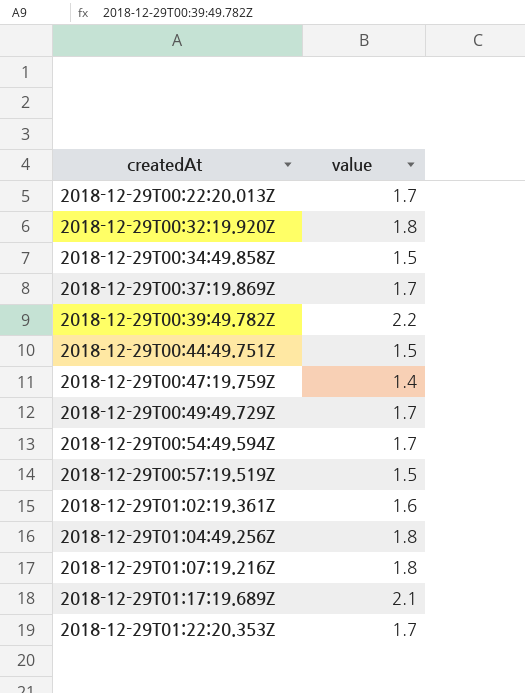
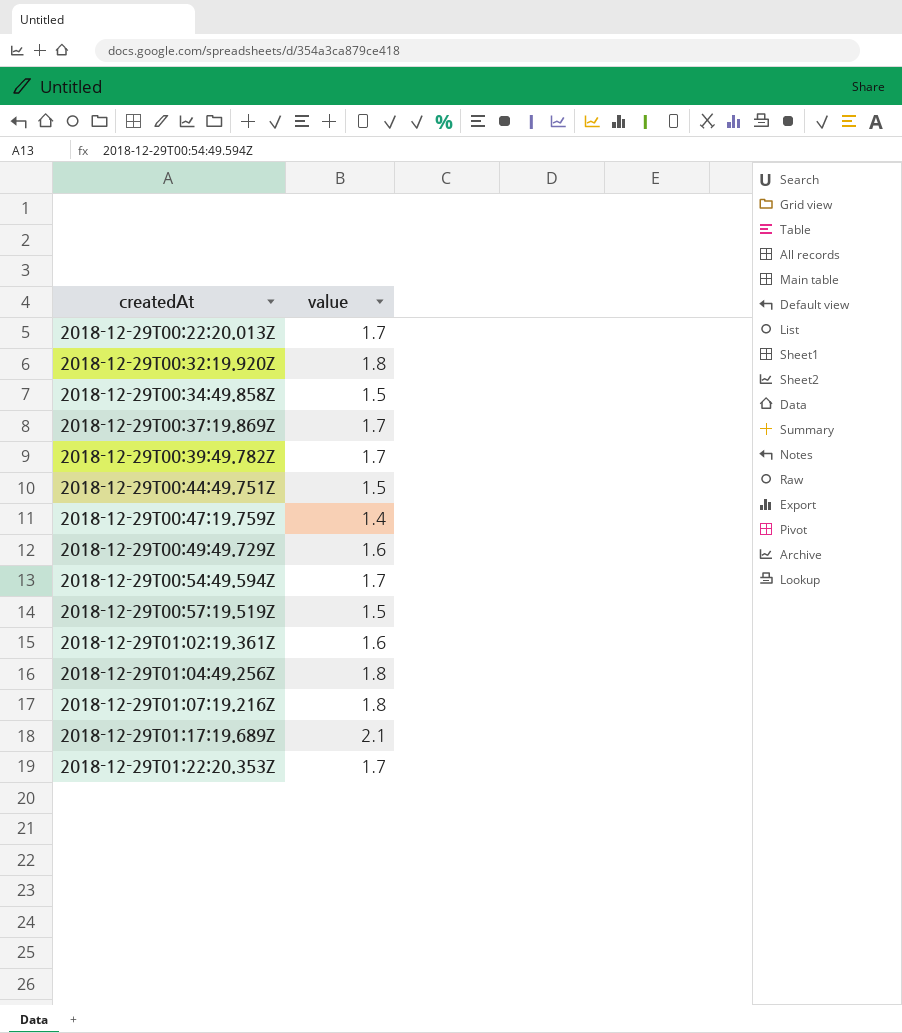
2018-12-29T00:39:49.782Z | value: 2.2 -> 1.7
2018-12-29T00:49:49.729Z | value: 1.7 -> 1.6

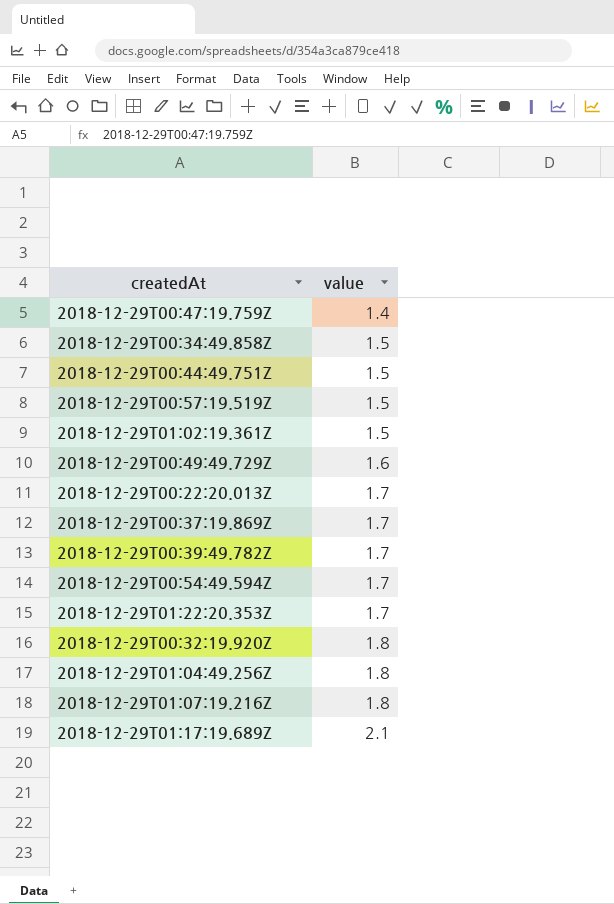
row order: createdAt ascending -> value ascending
2018-12-29T01:02:19.361Z | value: 1.6 -> 1.5

